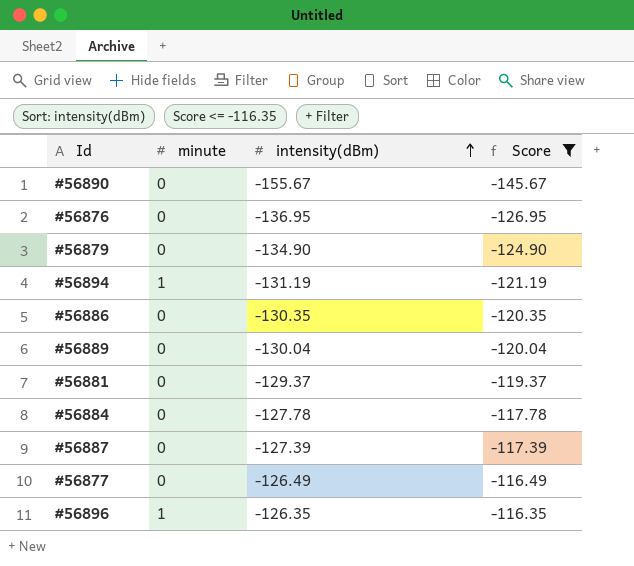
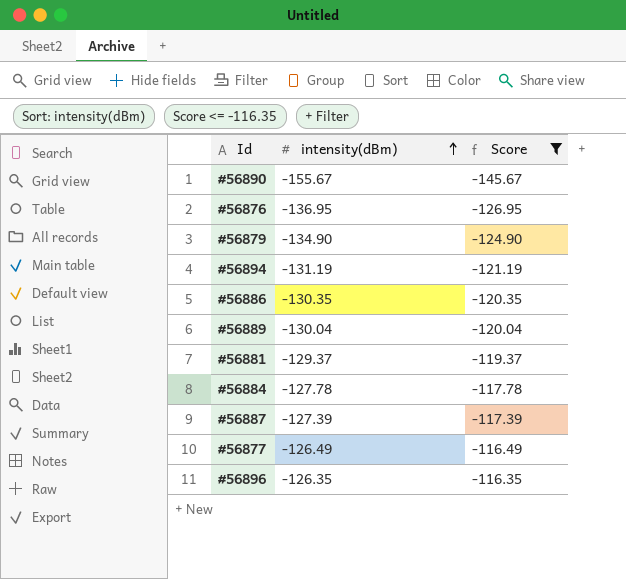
column minute | position: 2 -> none

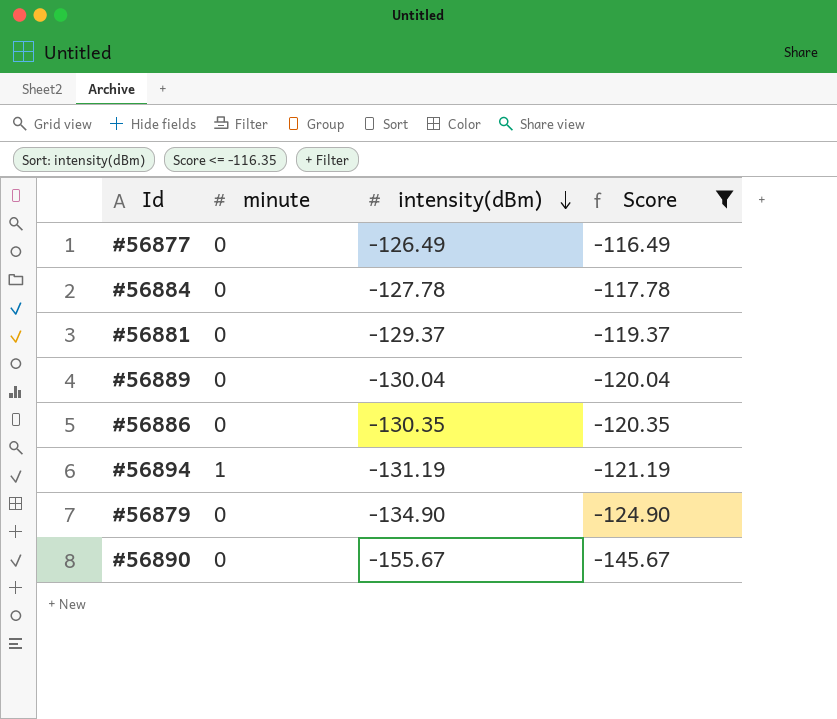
row order: intensity(dBm) ascending -> intensity(dBm) descending
column minute | position: none -> 2
row #56876: -136.95 | -126.95 -> none
row #56887: -127.39 | -117.39 -> none
row #56896: -126.35 | -116.35 -> none

